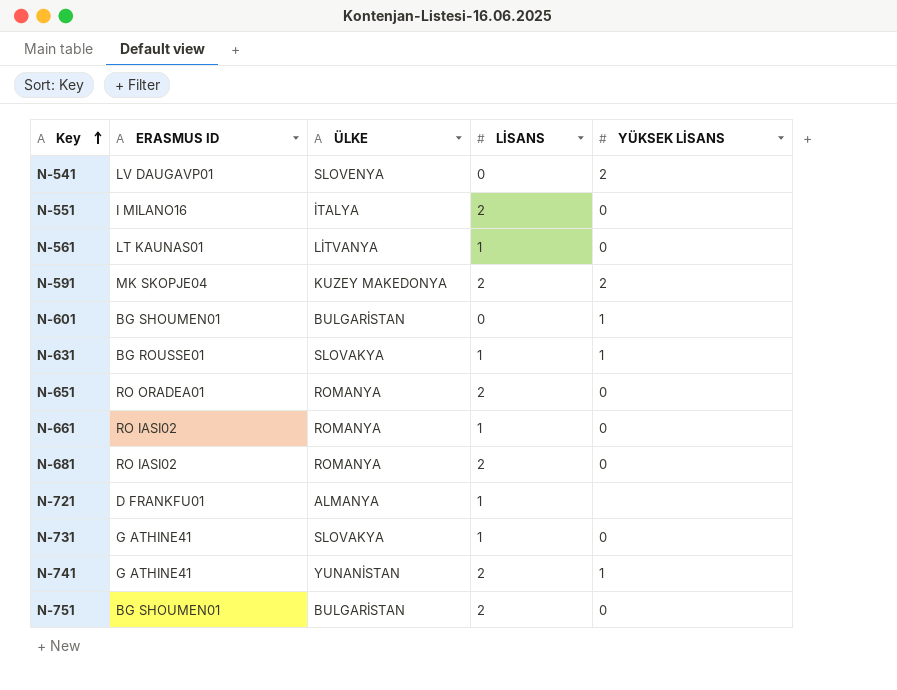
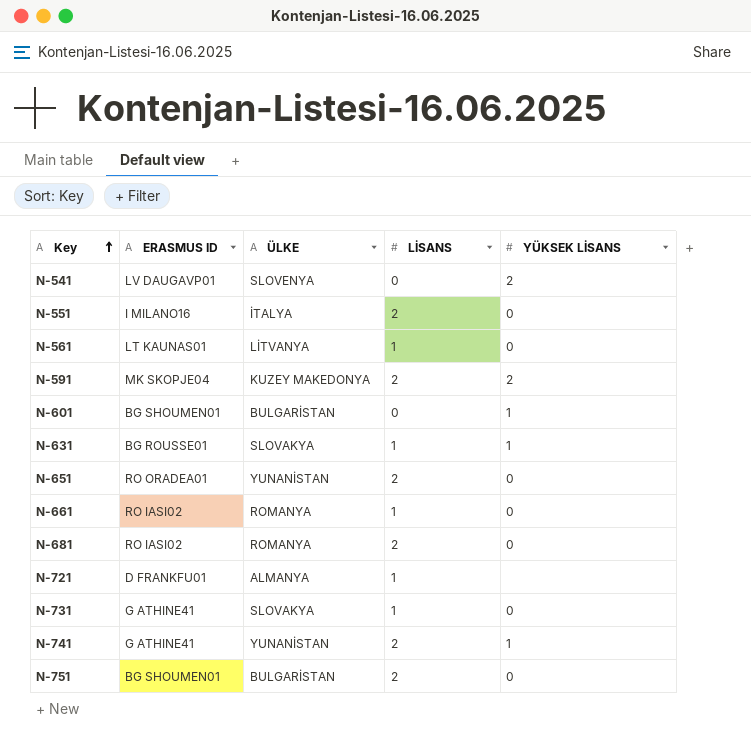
N-651 | ÜLKE: ROMANYA -> YUNANİSTAN

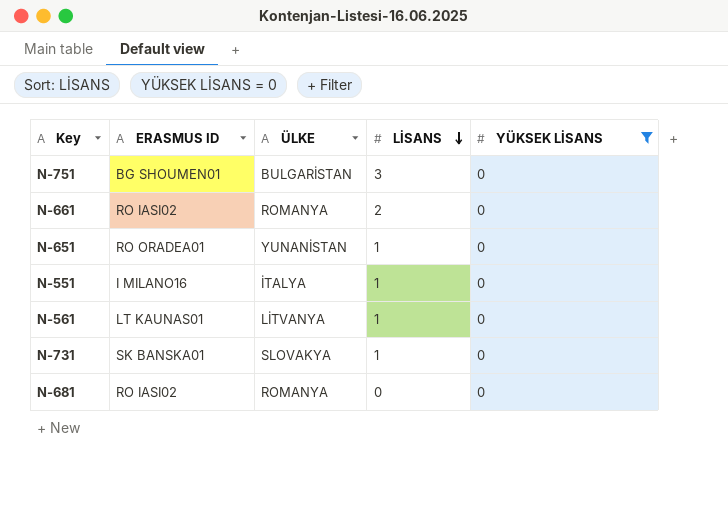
filter: none -> YÜKSEK LİSANS = 0
row order: Key ascending -> LİSANS descending
N-751 | LİSANS: 2 -> 3
N-661 | LİSANS: 1 -> 2
N-651 | LİSANS: 2 -> 1
N-551 | LİSANS: 2 -> 1
N-731 | ERASMUS ID: G ATHINE41 -> SK BANSKA01
N-681 | LİSANS: 2 -> 0

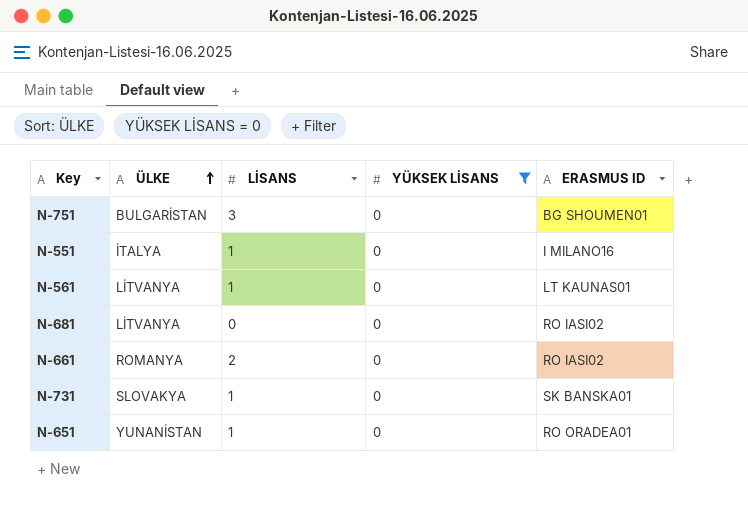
row order: LİSANS descending -> ÜLKE ascending
column ERASMUS ID | position: 2 -> 5
N-681 | ÜLKE: ROMANYA -> LİTVANYA

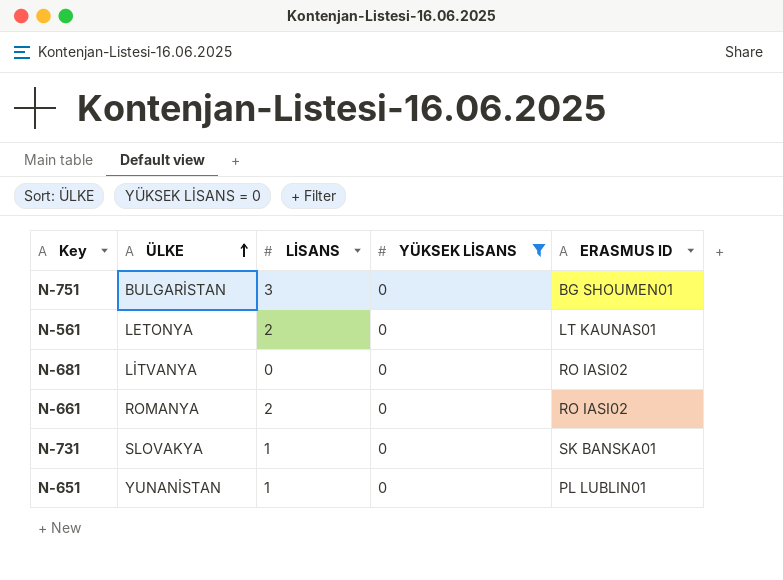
row N-551: İTALYA | 1 | 0 | I MILANO16 -> none
N-561 | ÜLKE: LİTVANYA -> LETONYA
N-561 | LİSANS: 1 -> 2
N-651 | ERASMUS ID: RO ORADEA01 -> PL LUBLIN01

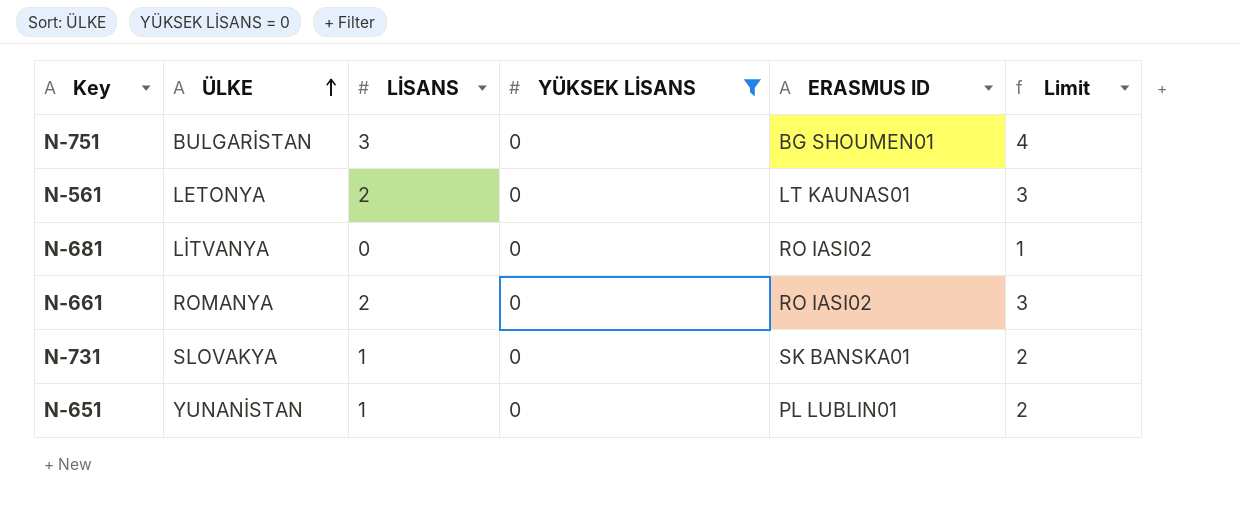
column Limit | formula: none -> [LİSANS] + 1

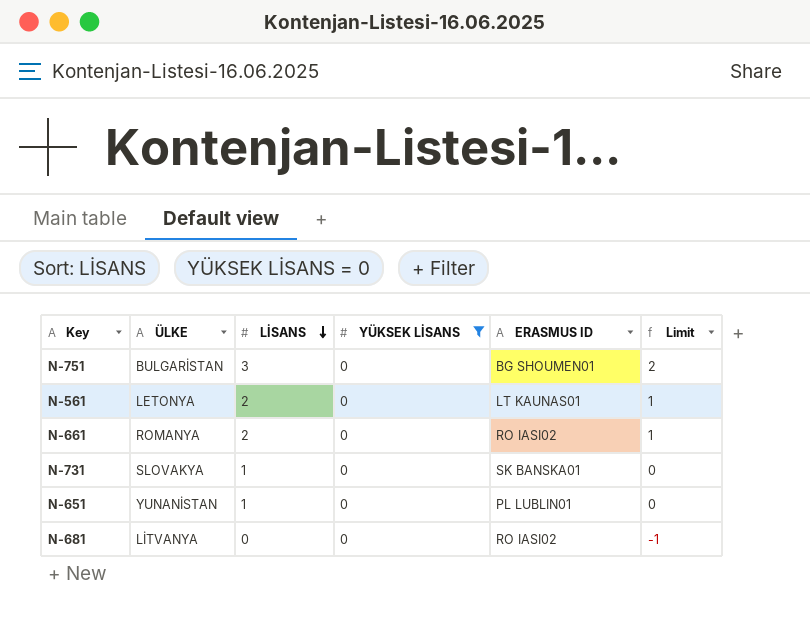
row order: ÜLKE ascending -> LİSANS descending
column Limit | formula: [LİSANS] + 1 -> [LİSANS] - 1

